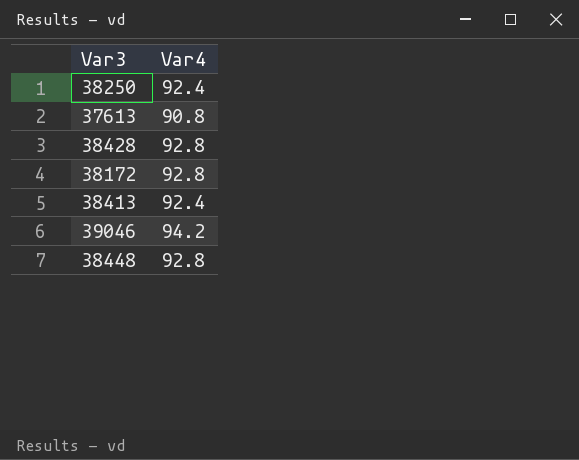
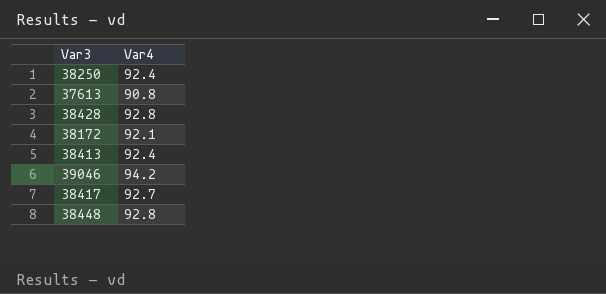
38172 | Var4: 92.8 -> 92.1
row 38417: none -> 92.7

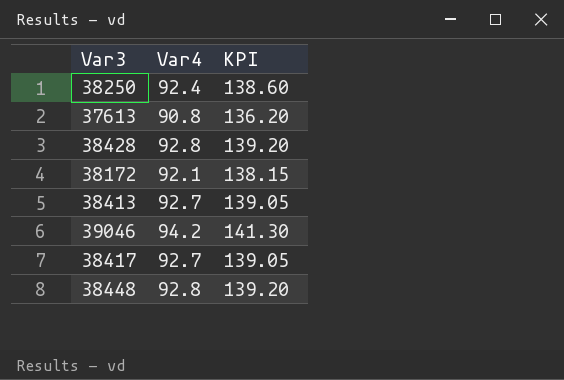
column KPI | formula: none -> [Var4] * 1.5
38413 | Var4: 92.4 -> 92.7

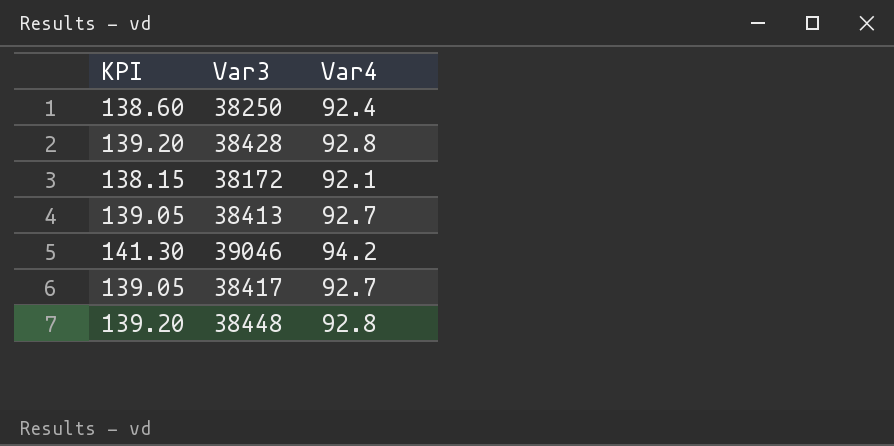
column KPI | position: 3 -> 1
row 37613: 90.8 | 136.20 -> none

